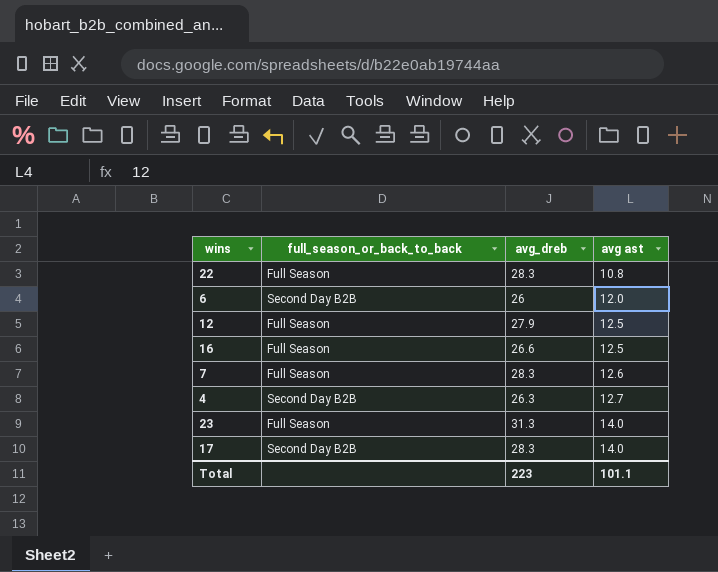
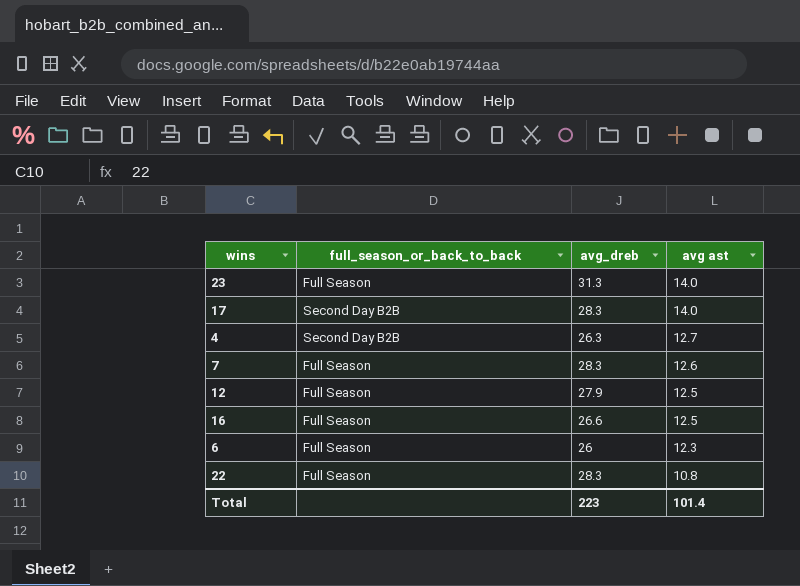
row order: avg ast ascending -> avg ast descending
6 | full_season_or_back_to_back: Second Day B2B -> Full Season
6 | avg ast: 12.0 -> 12.3
Total | avg ast: 101.1 -> 101.4

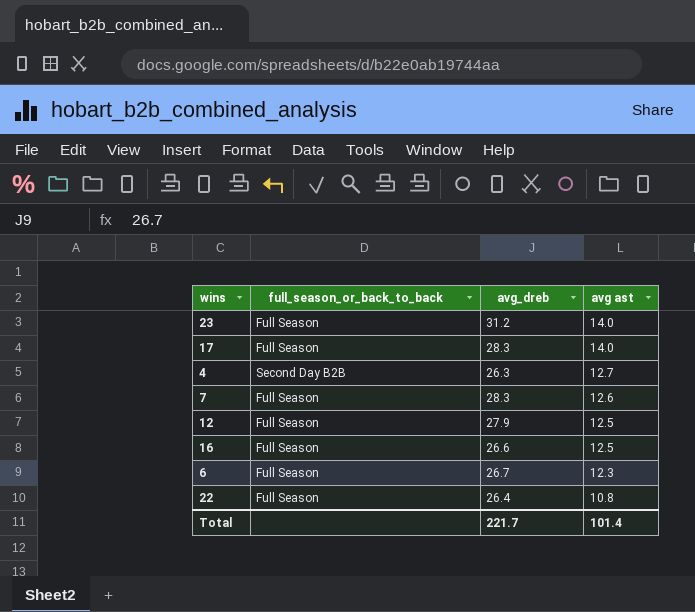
23 | avg_dreb: 31.3 -> 31.2
17 | full_season_or_back_to_back: Second Day B2B -> Full Season
6 | avg_dreb: 26 -> 26.7
22 | avg_dreb: 28.3 -> 26.4
Total | avg_dreb: 223 -> 221.7

